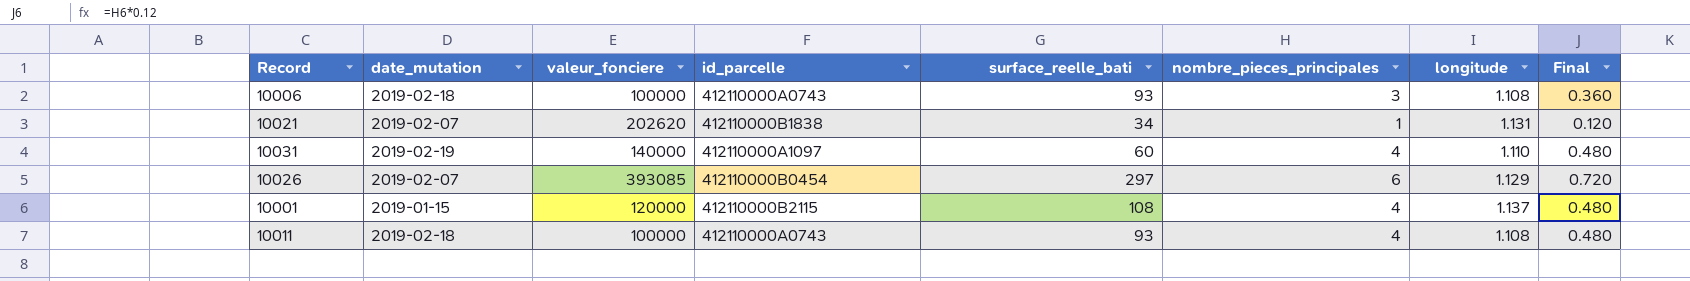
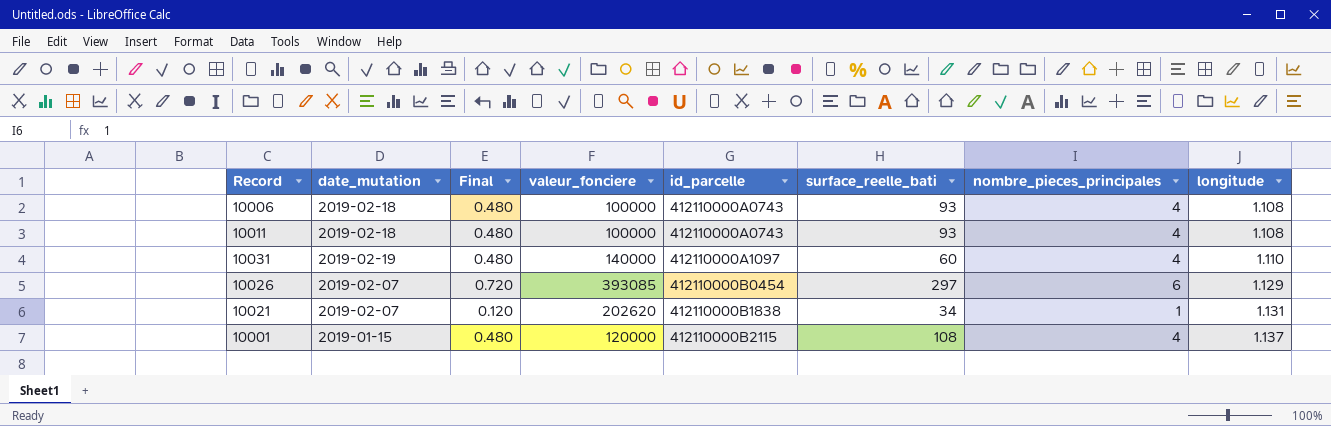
row order: none -> id_parcelle ascending
column Final | position: 8 -> 3
10006 | Final: 0.360 -> 0.480
10006 | nombre_pieces_principales: 3 -> 4

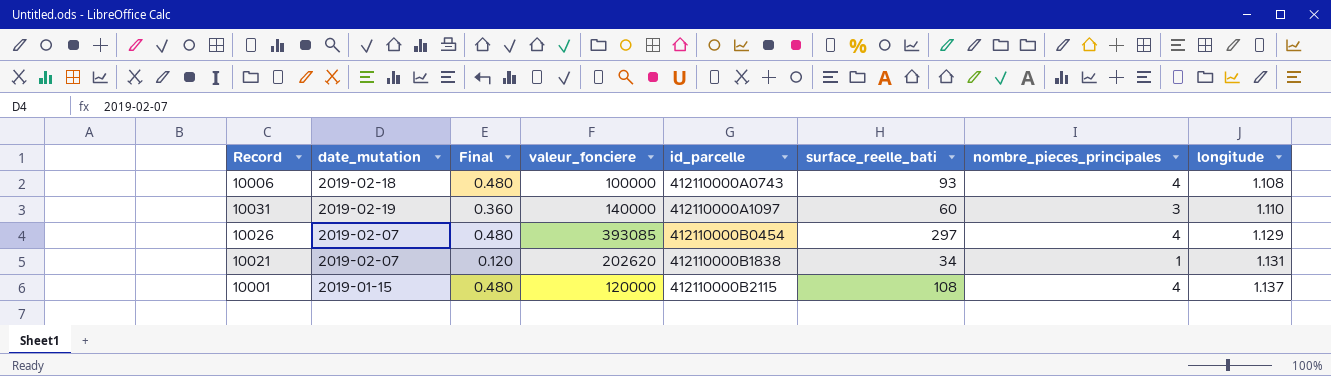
row 10011: 2019-02-18 | 0.480 | 100000 | 412110000A0743 | 93 | 4 | 1.108 -> none
10031 | Final: 0.480 -> 0.360
10031 | nombre_pieces_principales: 4 -> 3
10026 | Final: 0.720 -> 0.480
10026 | nombre_pieces_principales: 6 -> 4

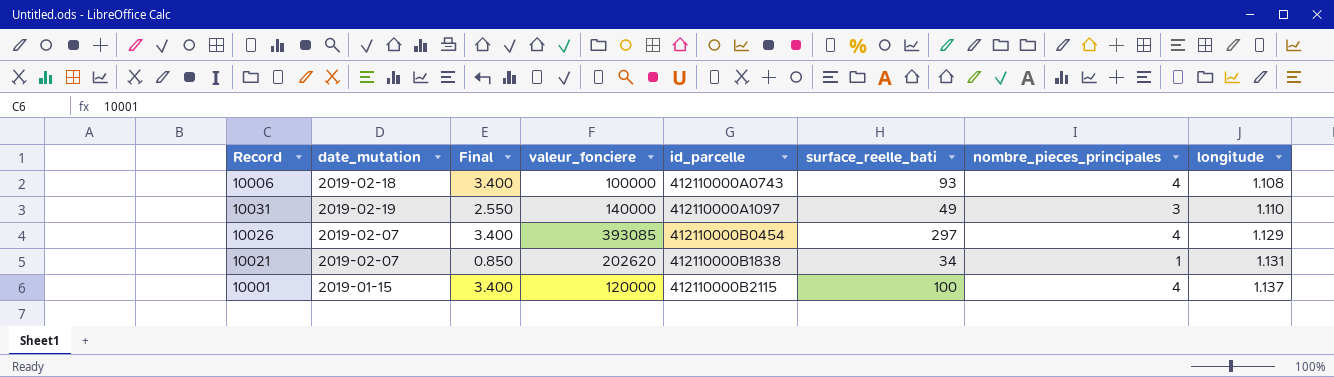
column Final | formula: [nombre_pieces_principales] * 0.12 -> [nombre_pieces_principales] * 0.85
10031 | surface_reelle_bati: 60 -> 49
10001 | surface_reelle_bati: 108 -> 100

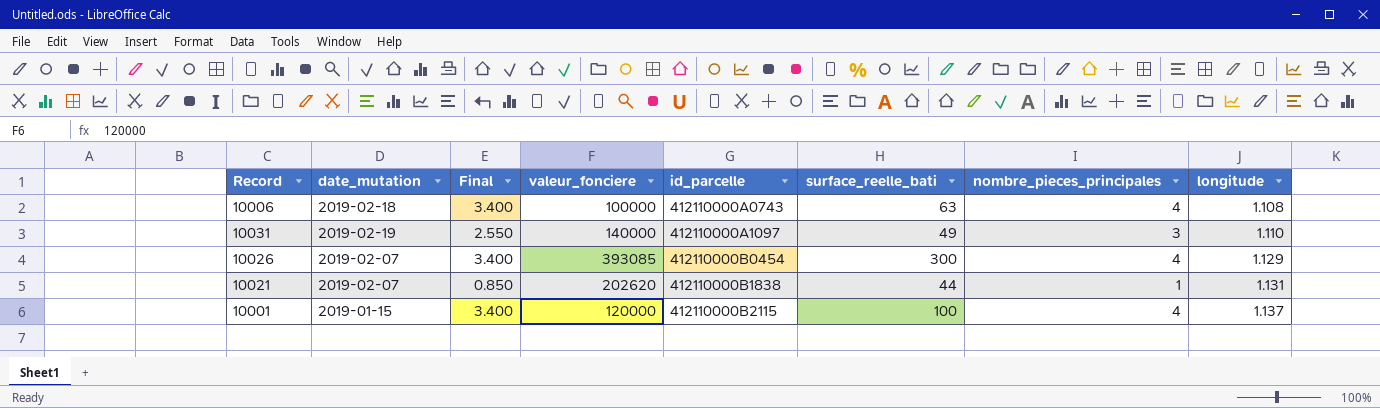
10006 | surface_reelle_bati: 93 -> 63
10026 | surface_reelle_bati: 297 -> 300
10021 | surface_reelle_bati: 34 -> 44

